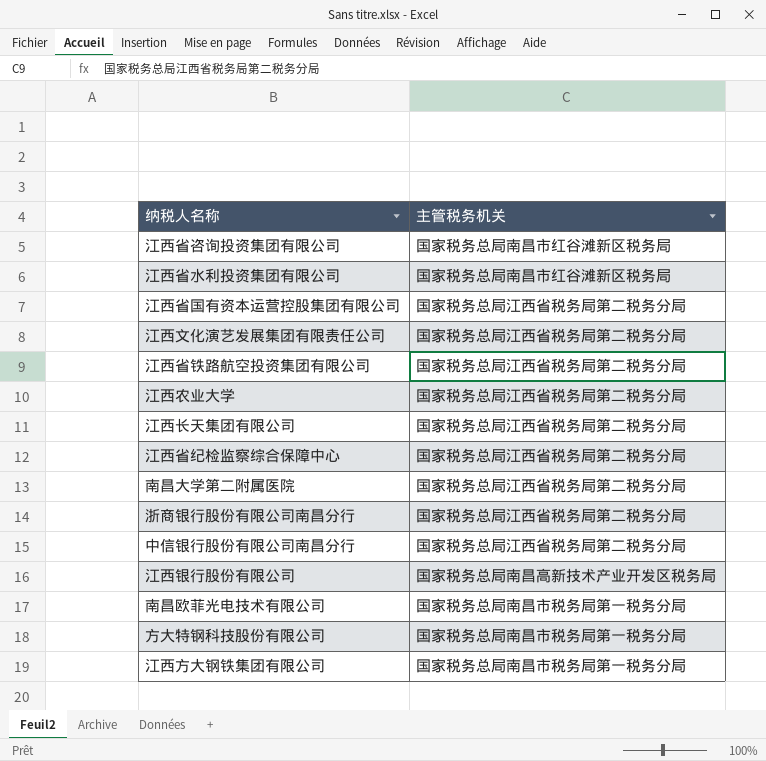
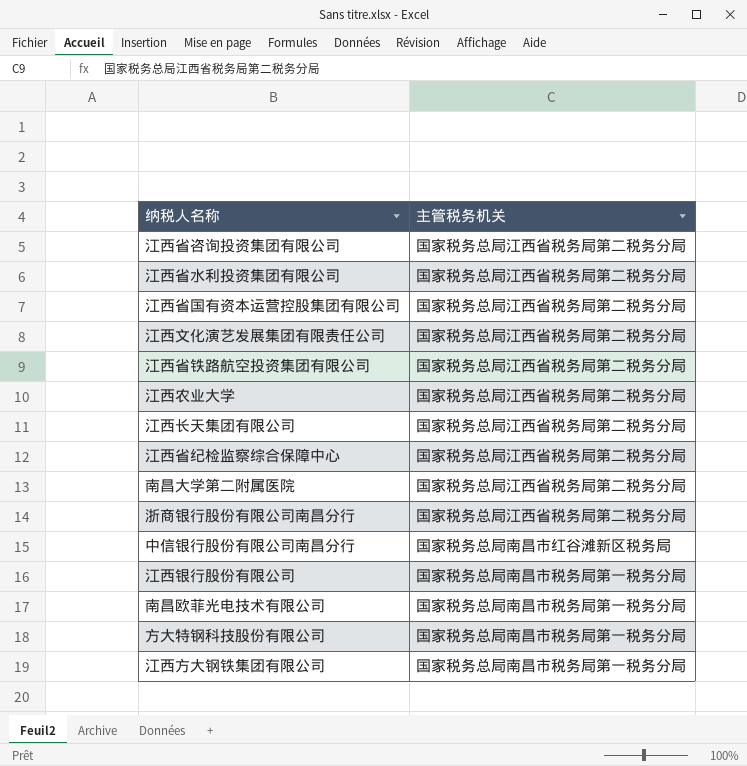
江西省咨询投资集团有限公司 | 主管税务机关: 国家税务总局南昌市红谷滩新区税务局 -> 国家税务总局江西省税务局第二税务分局
江西省水利投资集团有限公司 | 主管税务机关: 国家税务总局南昌市红谷滩新区税务局 -> 国家税务总局江西省税务局第二税务分局
中信银行股份有限公司南昌分行 | 主管税务机关: 国家税务总局江西省税务局第二税务分局 -> 国家税务总局南昌市红谷滩新区税务局
江西银行股份有限公司 | 主管税务机关: 国家税务总局南昌高新技术产业开发区税务局 -> 国家税务总局南昌市税务局第一税务分局

